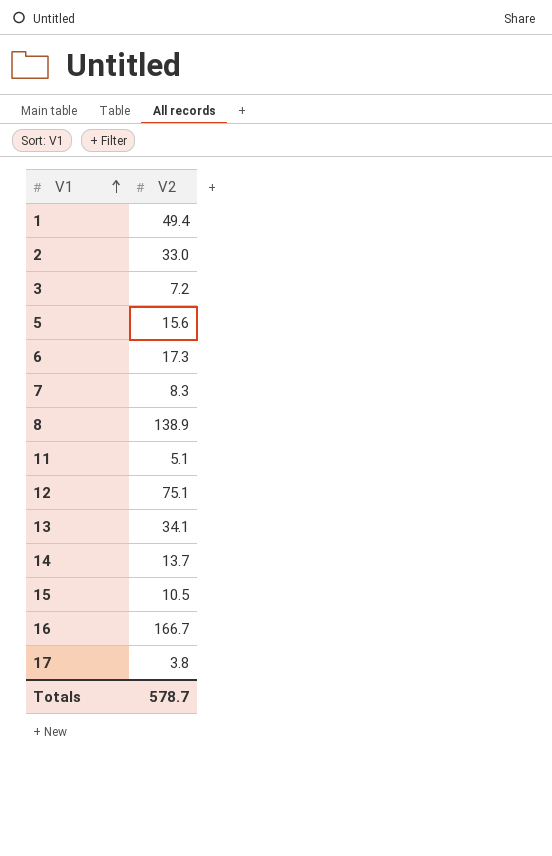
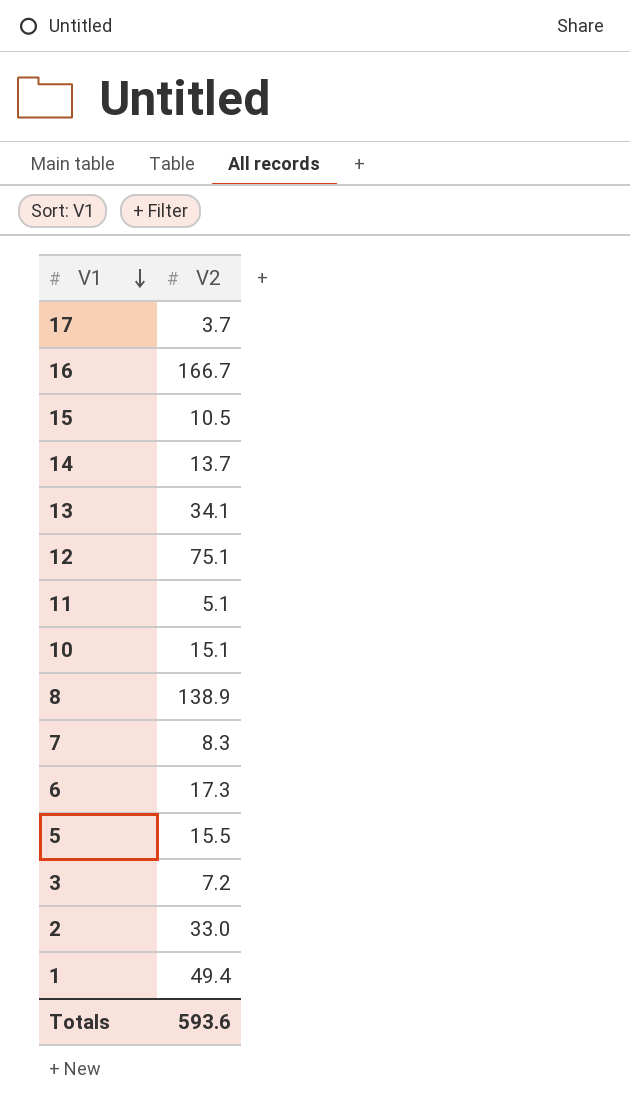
row order: V1 ascending -> V1 descending
17 | V2: 3.8 -> 3.7
row 10: none -> 15.1
5 | V2: 15.6 -> 15.5
Totals | V2: 578.7 -> 593.6

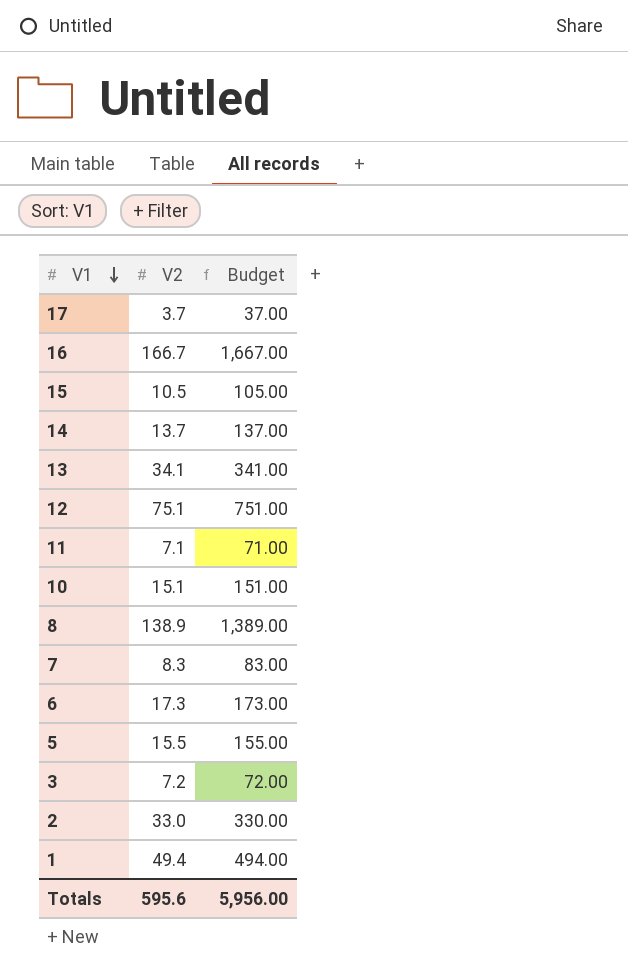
column Budget | formula: none -> [V2] * 10
11 | V2: 5.1 -> 7.1
Totals | V2: 593.6 -> 595.6

